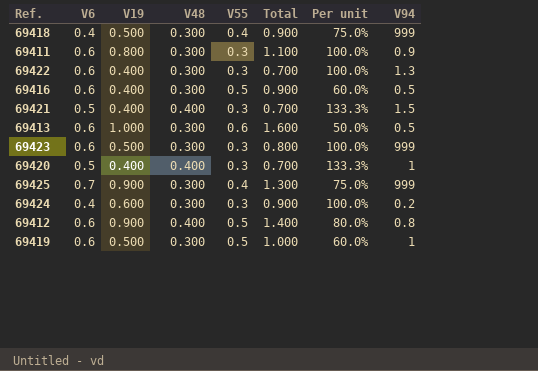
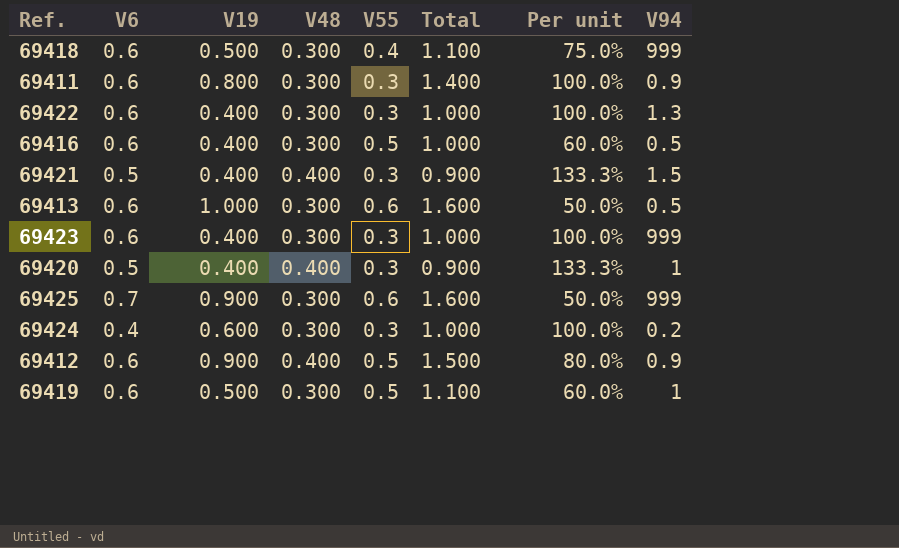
column Total | formula: [V19] + [V55] -> [V6] + [V19]
69418 | V6: 0.4 -> 0.6
69423 | V19: 0.500 -> 0.400
69425 | V55: 0.4 -> 0.6
69425 | Per unit: 75.0% -> 50.0%
69412 | V94: 0.8 -> 0.9

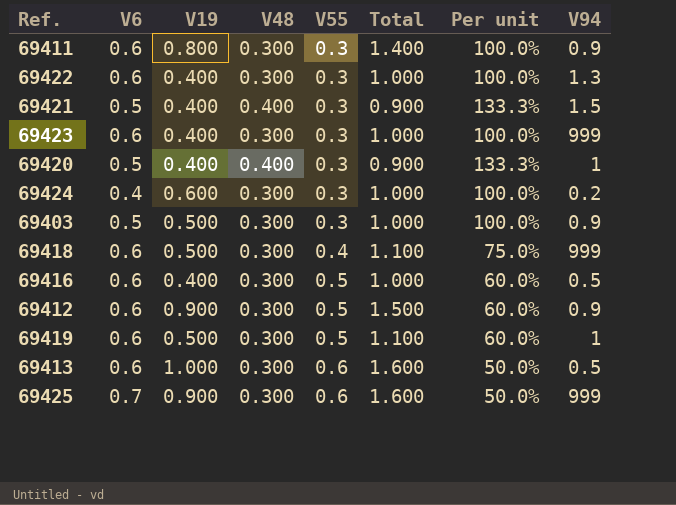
row order: none -> V55 ascending
row 69403: none -> 0.5 | 0.500 | 0.300 | 0.3 | 1.000 | 100.0% | 0.9
69412 | V48: 0.400 -> 0.300
69412 | Per unit: 80.0% -> 60.0%

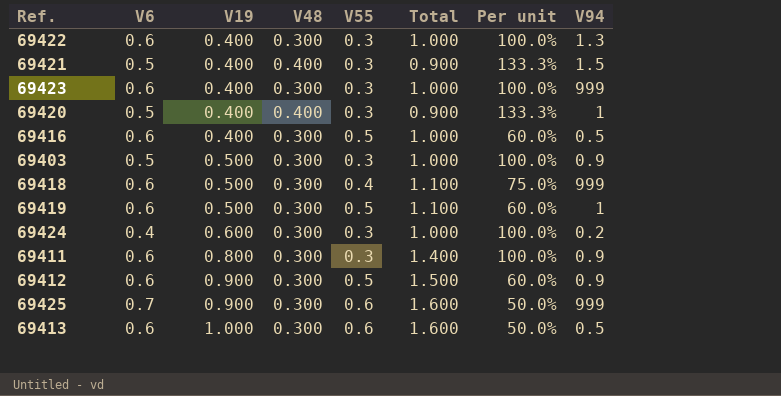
row order: V55 ascending -> V19 ascending

